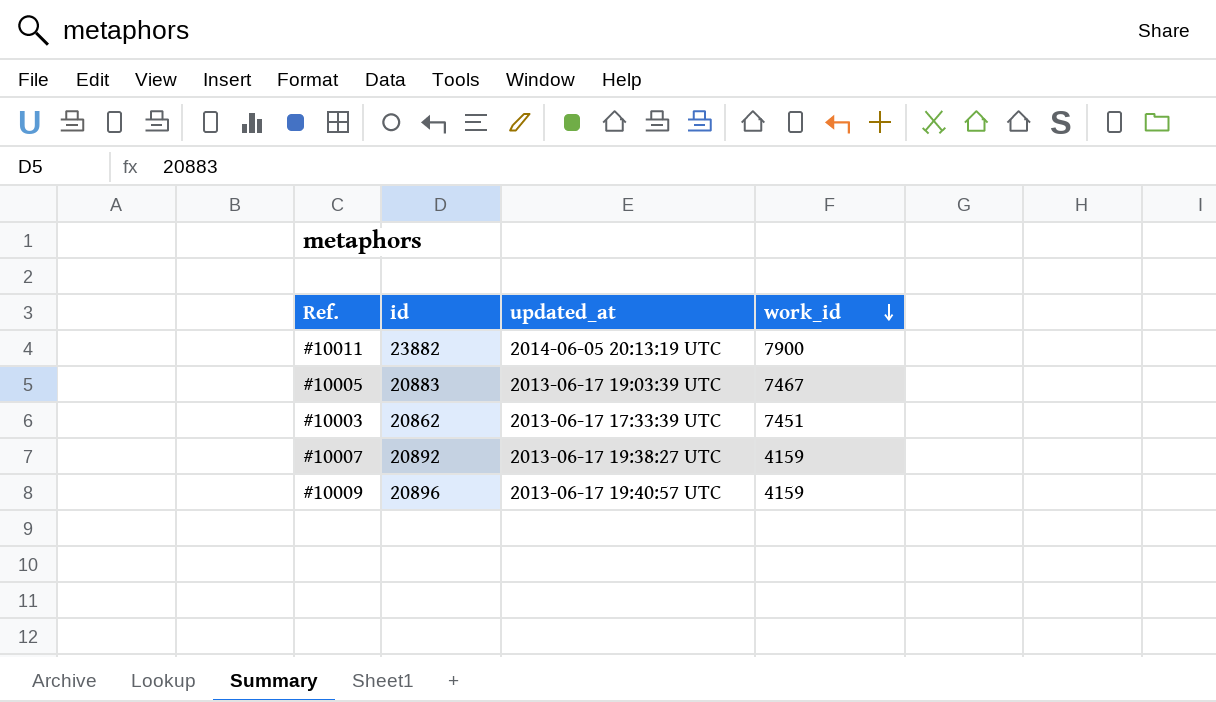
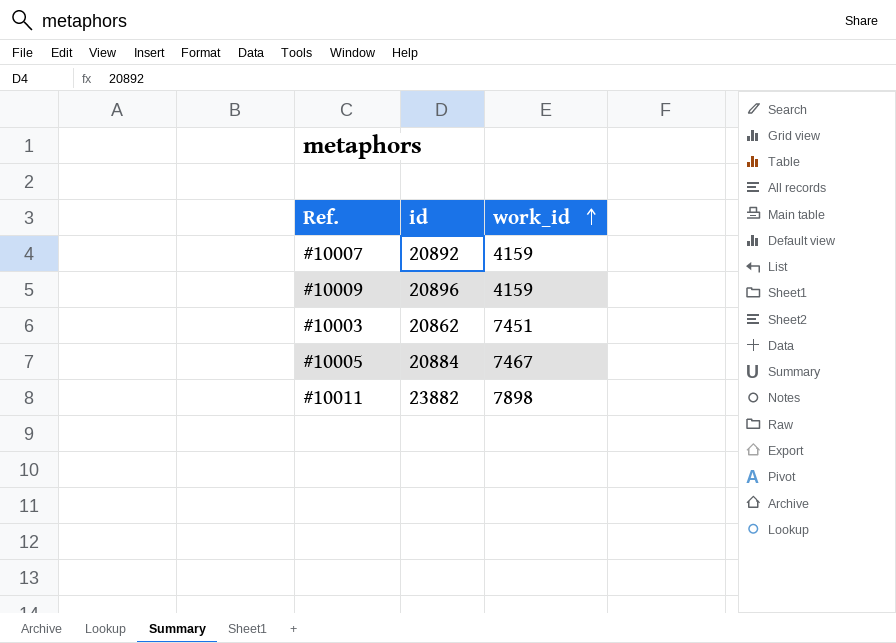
row order: work_id descending -> work_id ascending
column updated_at | position: 3 -> none
#10005 | id: 20883 -> 20884
#10011 | work_id: 7900 -> 7898

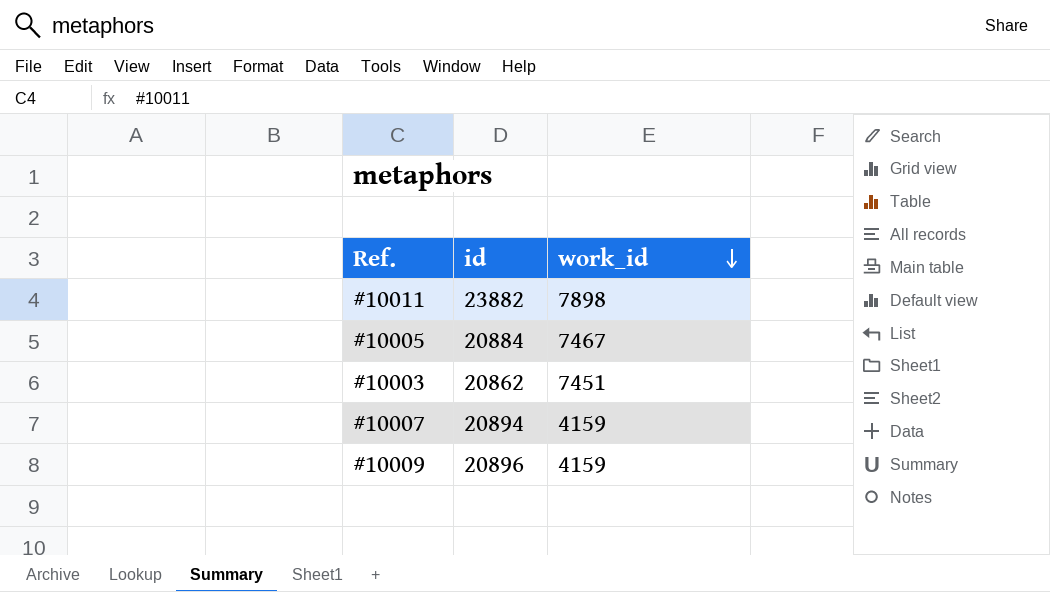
row order: work_id ascending -> work_id descending
#10007 | id: 20892 -> 20894

